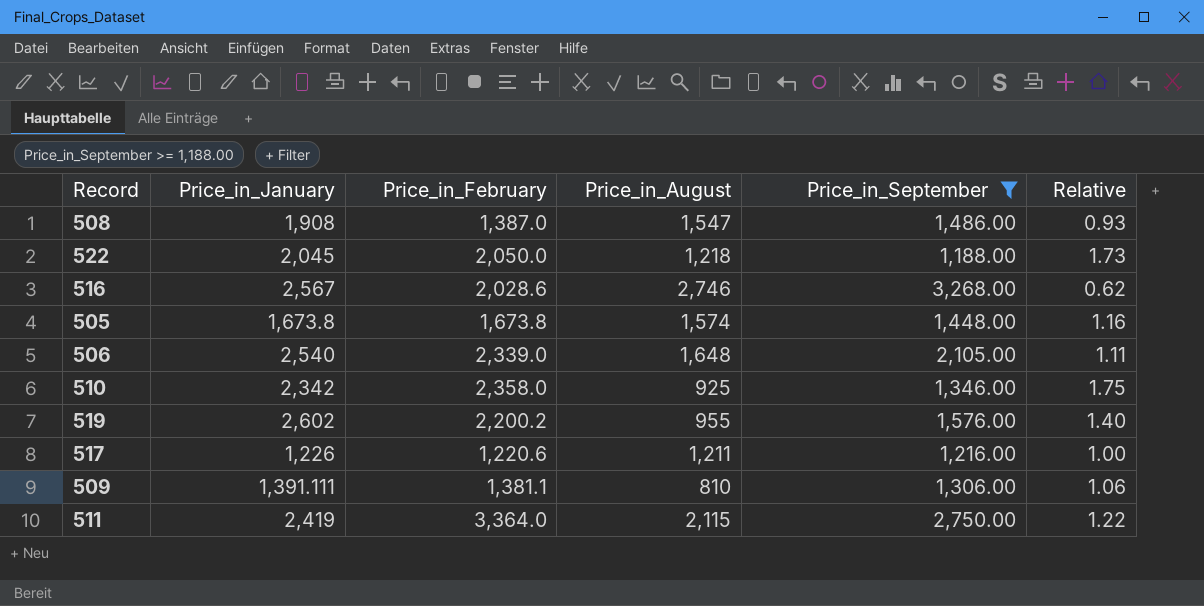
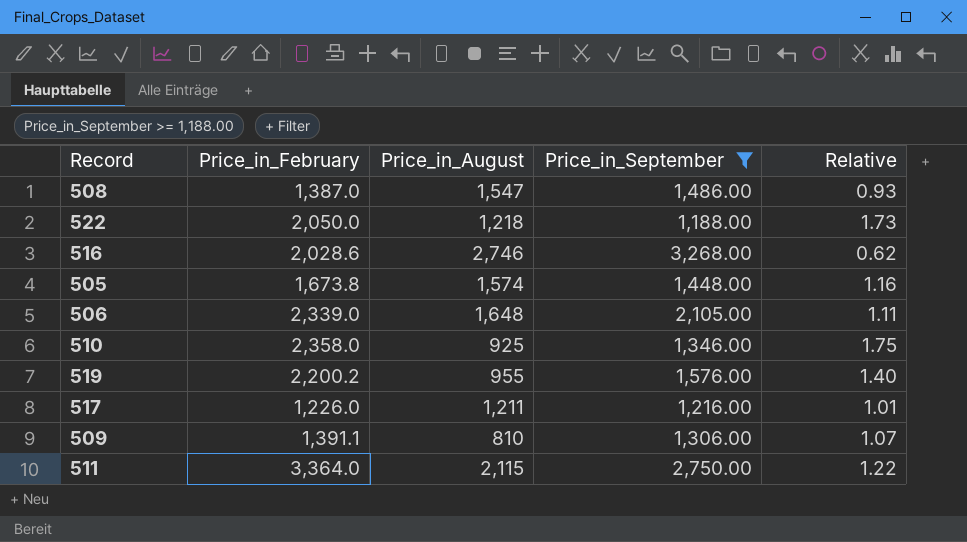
column Price_in_January | position: 2 -> none
517 | Price_in_February: 1,220.6 -> 1,226.0
517 | Relative: 1.00 -> 1.01
509 | Price_in_February: 1,381.1 -> 1,391.1
509 | Relative: 1.06 -> 1.07

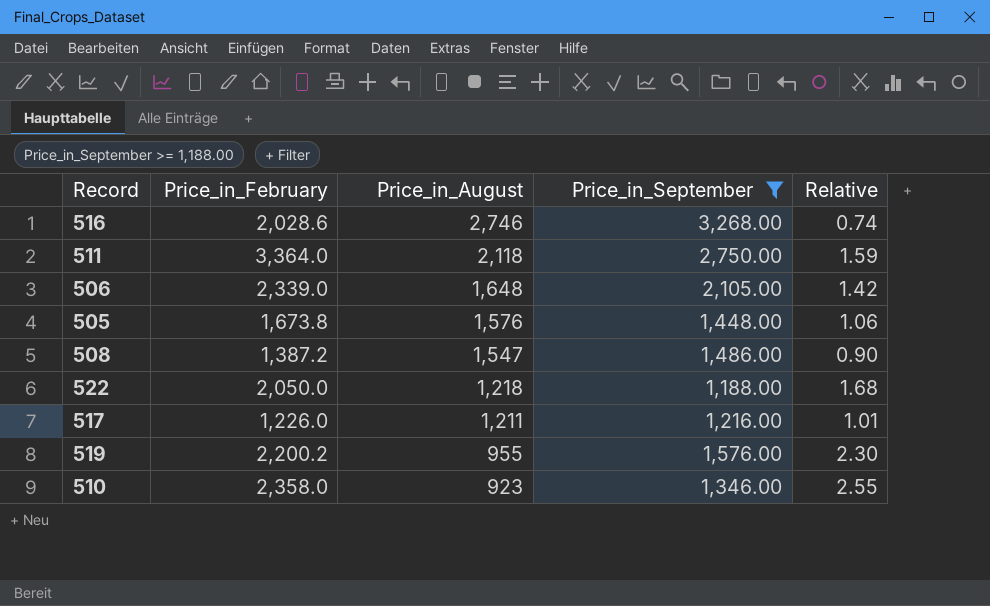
row order: none -> Price_in_August descending
column Relative | formula: [Price_in_February] / [Price_in_September] -> [Price_in_February] / [Price_in_August]
row 509: 1,391.1 | 810 | 1,306.00 | 1.07 -> none
511 | Price_in_August: 2,115 -> 2,118
505 | Price_in_August: 1,574 -> 1,576
508 | Price_in_February: 1,387.0 -> 1,387.2
510 | Price_in_August: 925 -> 923

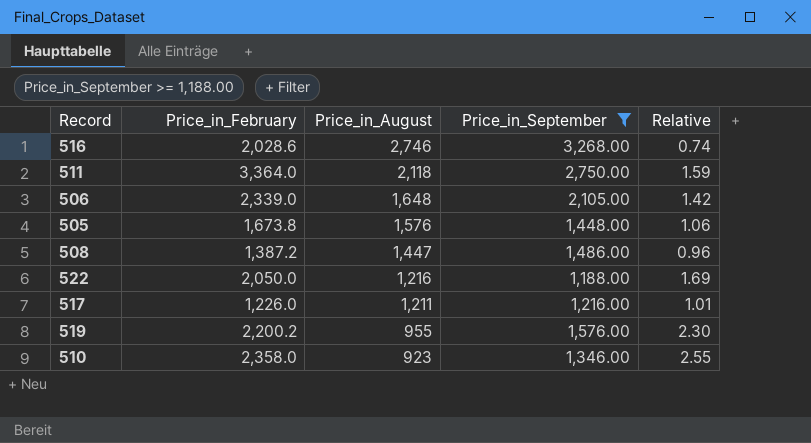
508 | Price_in_August: 1,547 -> 1,447
508 | Relative: 0.90 -> 0.96
522 | Price_in_August: 1,218 -> 1,216
522 | Relative: 1.68 -> 1.69

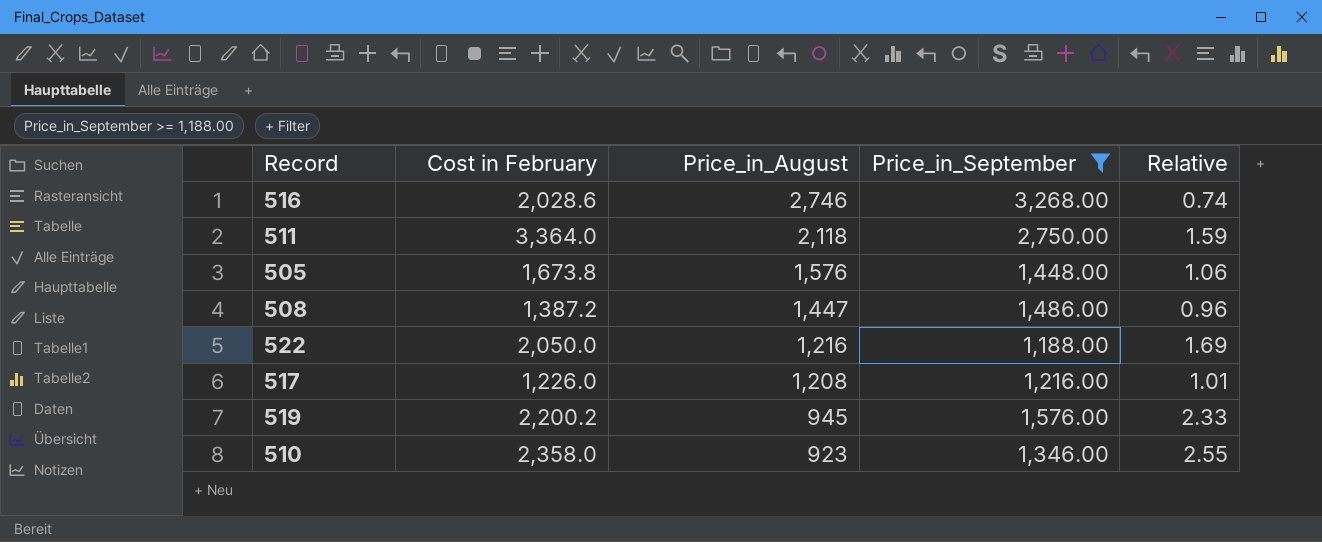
column name: Price_in_February -> Cost in February
row 506: 2,339.0 | 1,648 | 2,105.00 | 1.42 -> none
517 | Price_in_August: 1,211 -> 1,208
519 | Price_in_August: 955 -> 945
519 | Relative: 2.30 -> 2.33

